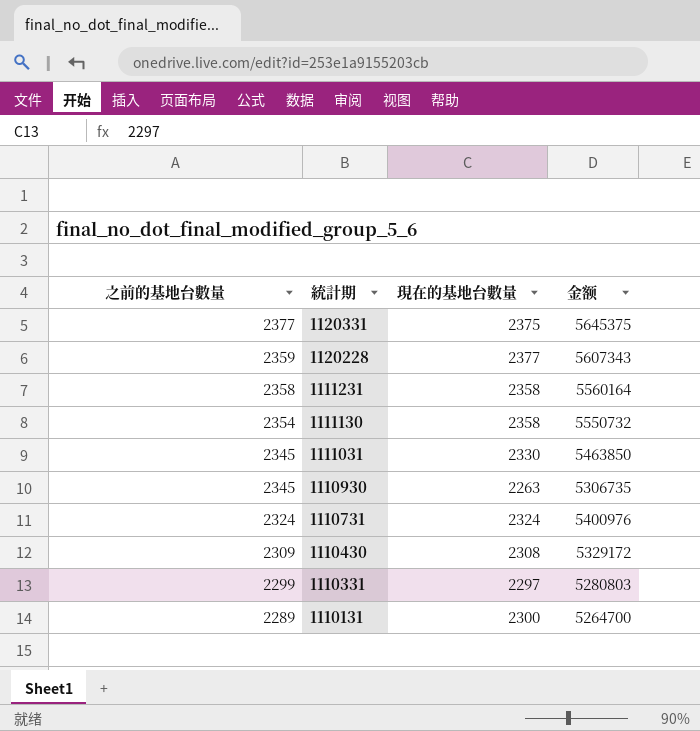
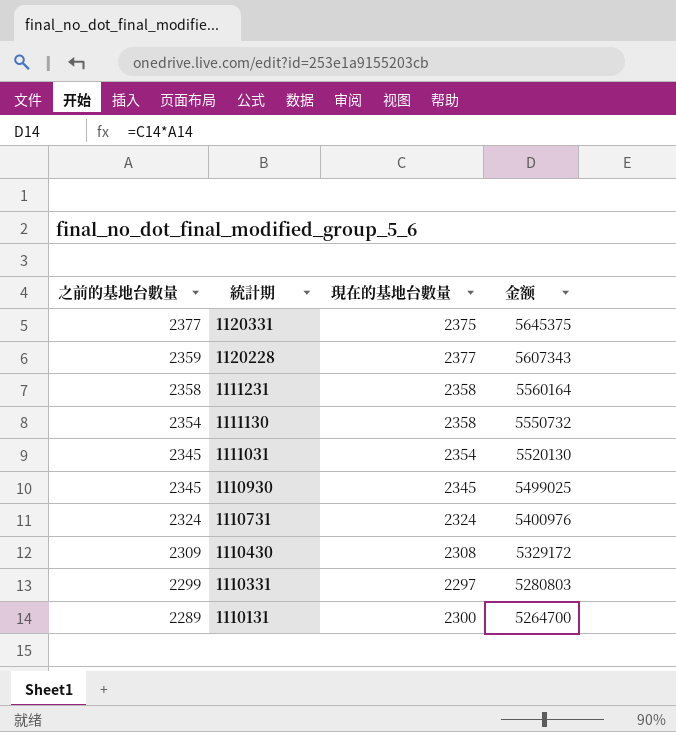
1111031 | 現在的基地台數量: 2330 -> 2354
1111031 | 金额: 5463850 -> 5520130
1110930 | 現在的基地台數量: 2263 -> 2345
1110930 | 金额: 5306735 -> 5499025

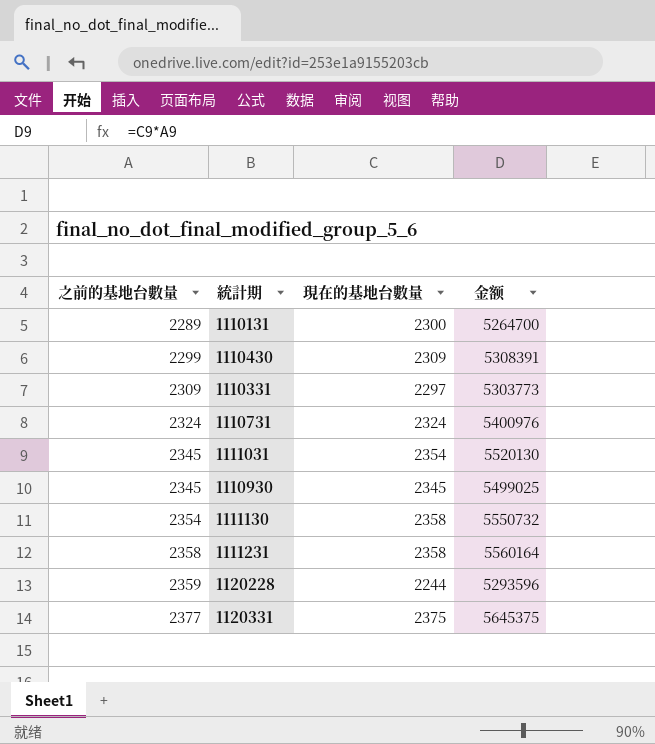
row order: 之前的基地台數量 descending -> 之前的基地台數量 ascending
1110430 | 之前的基地台數量: 2309 -> 2299
1110430 | 現在的基地台數量: 2308 -> 2309
1110430 | 金额: 5329172 -> 5308391
1110331 | 之前的基地台數量: 2299 -> 2309
1110331 | 金额: 5280803 -> 5303773
1120228 | 現在的基地台數量: 2377 -> 2244
1120228 | 金额: 5607343 -> 5293596

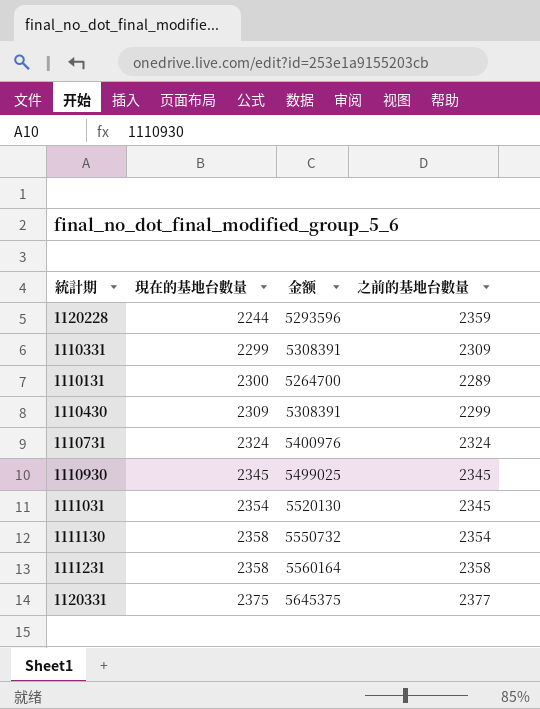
row order: 之前的基地台數量 ascending -> 現在的基地台數量 ascending
column 之前的基地台數量 | position: 1 -> 4
1110331 | 現在的基地台數量: 2297 -> 2299
1110331 | 金额: 5303773 -> 5308391

